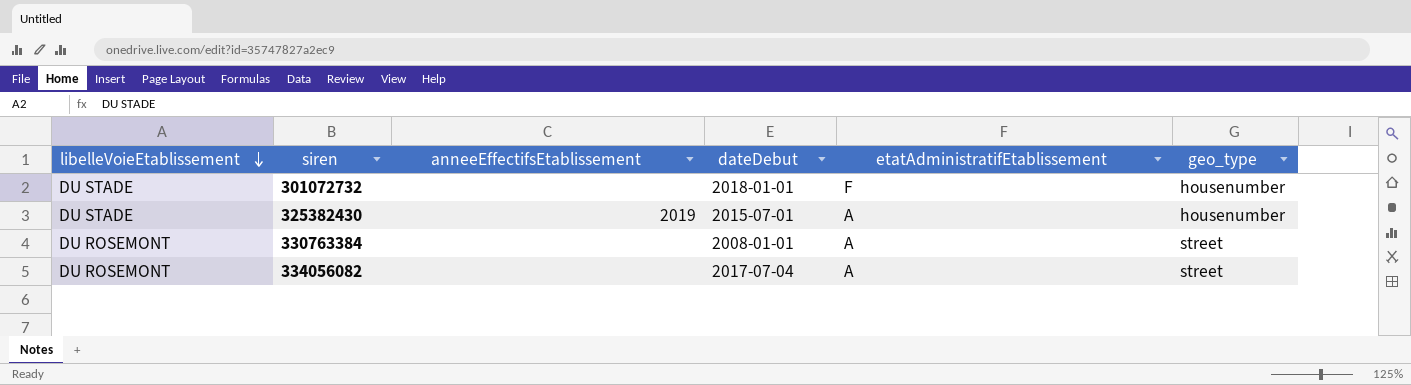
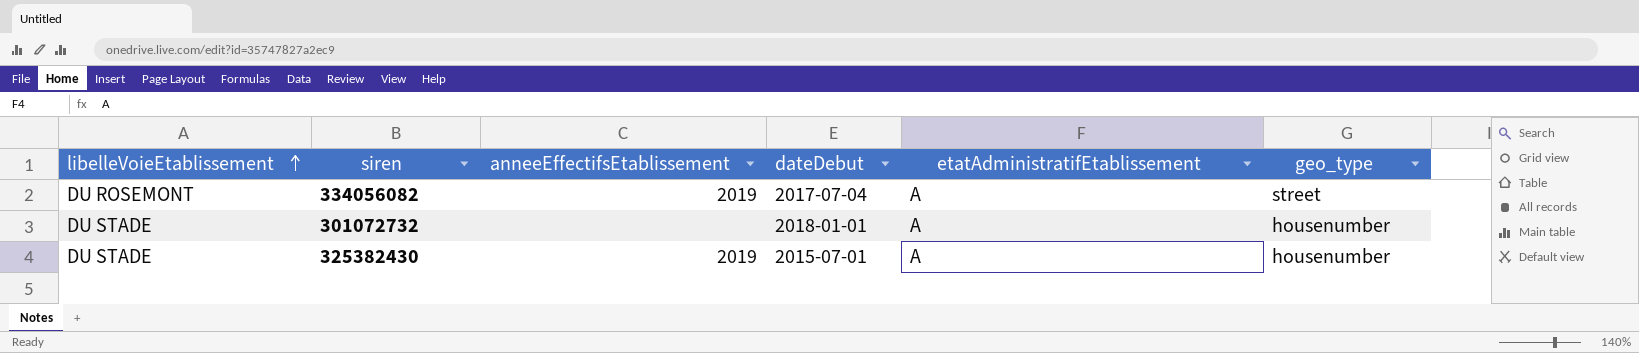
row order: libelleVoieEtablissement descending -> libelleVoieEtablissement ascending
row 330763384: DU ROSEMONT | none | 2008-01-01 | A | street -> none
334056082 | anneeEffectifsEtablissement: none -> 2019
301072732 | etatAdministratifEtablissement: F -> A

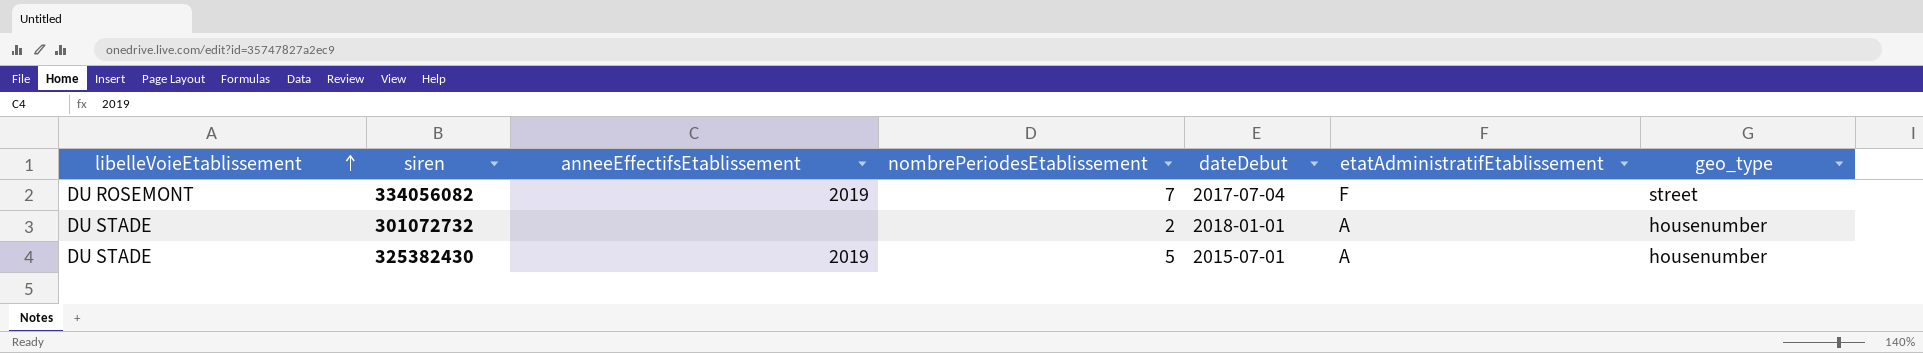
column nombrePeriodesEtablissement | position: none -> 4
334056082 | etatAdministratifEtablissement: A -> F

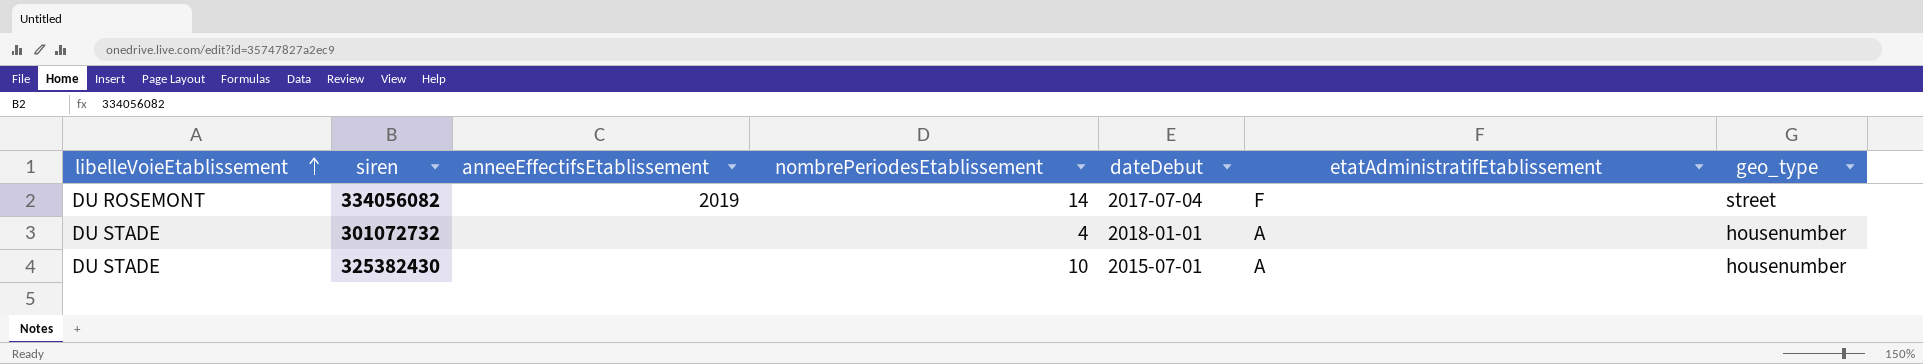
334056082 | nombrePeriodesEtablissement: 7 -> 14
301072732 | nombrePeriodesEtablissement: 2 -> 4
325382430 | anneeEffectifsEtablissement: 2019 -> none
325382430 | nombrePeriodesEtablissement: 5 -> 10

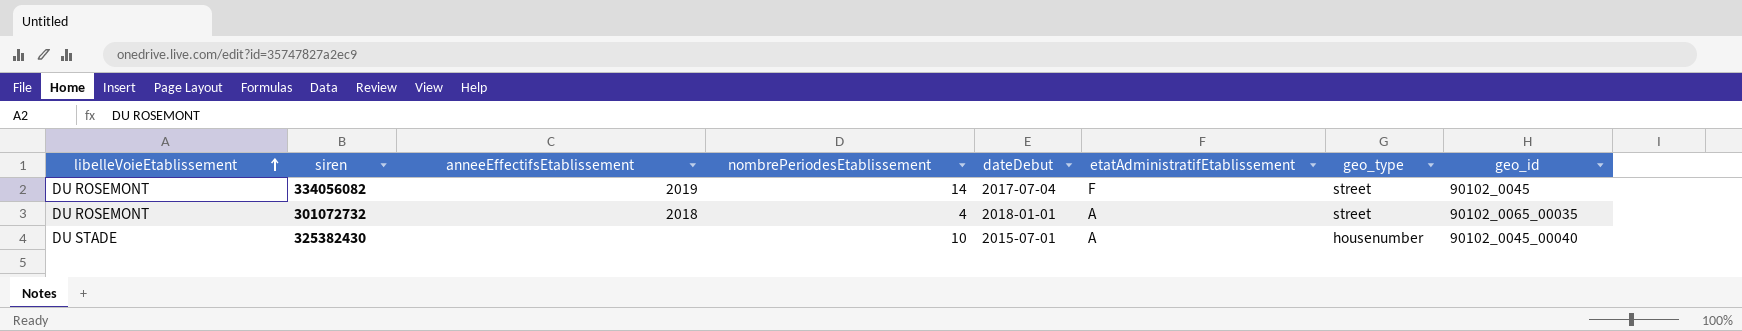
column geo_id | position: none -> 8
301072732 | libelleVoieEtablissement: DU STADE -> DU ROSEMONT
301072732 | anneeEffectifsEtablissement: none -> 2018
301072732 | geo_type: housenumber -> street

